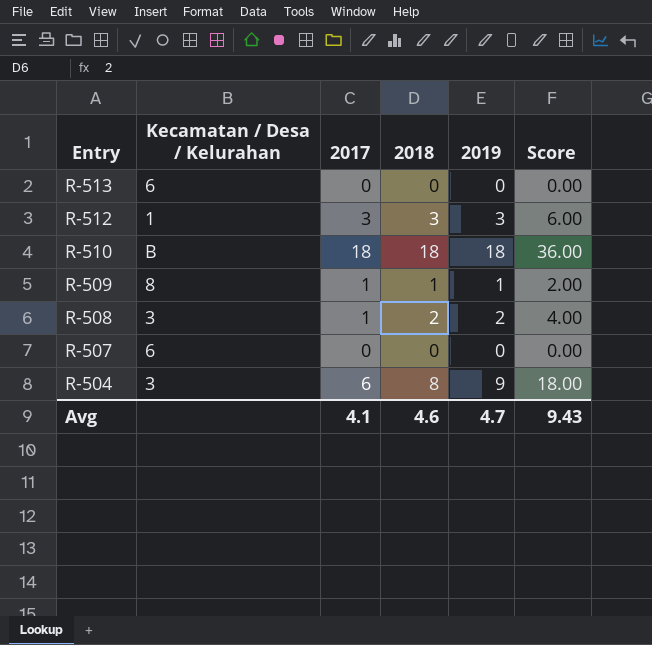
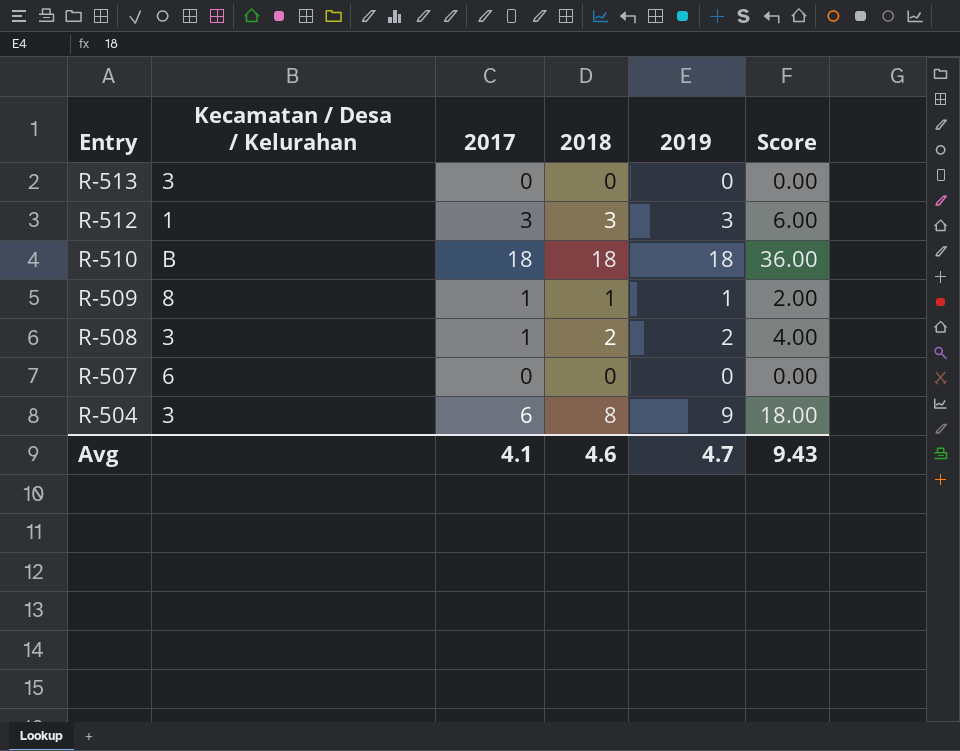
R-513 | Kecamatan / Desa / Kelurahan: 6 -> 3

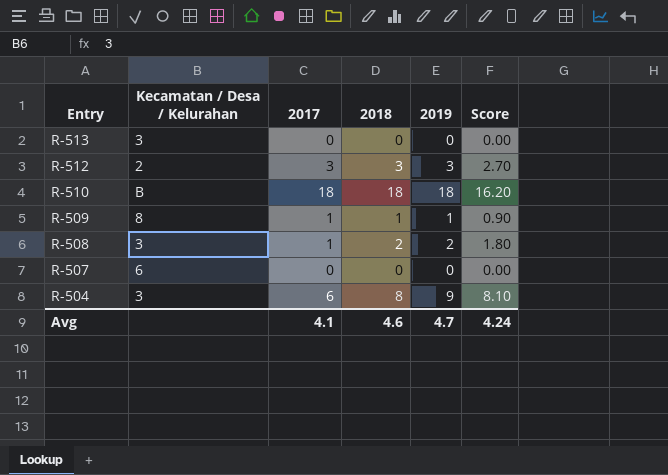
column Score | formula: [2019] * 2 -> [2019] * 0.9
R-512 | Kecamatan / Desa / Kelurahan: 1 -> 2
Avg | Score: 9.43 -> 4.24

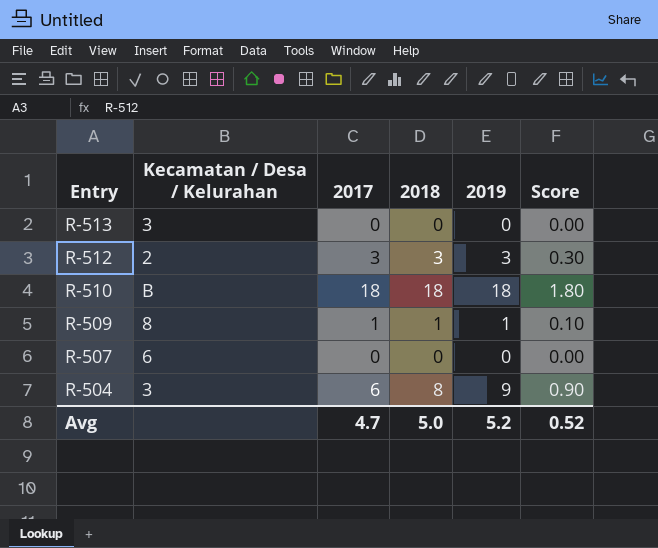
column Score | formula: [2019] * 0.9 -> [2019] * 0.1
row R-508: 3 | 1 | 2 | 2 | 1.80 -> none
Avg | 2017: 4.1 -> 4.7
Avg | 2018: 4.6 -> 5.0
Avg | 2019: 4.7 -> 5.2
Avg | Score: 4.24 -> 0.52

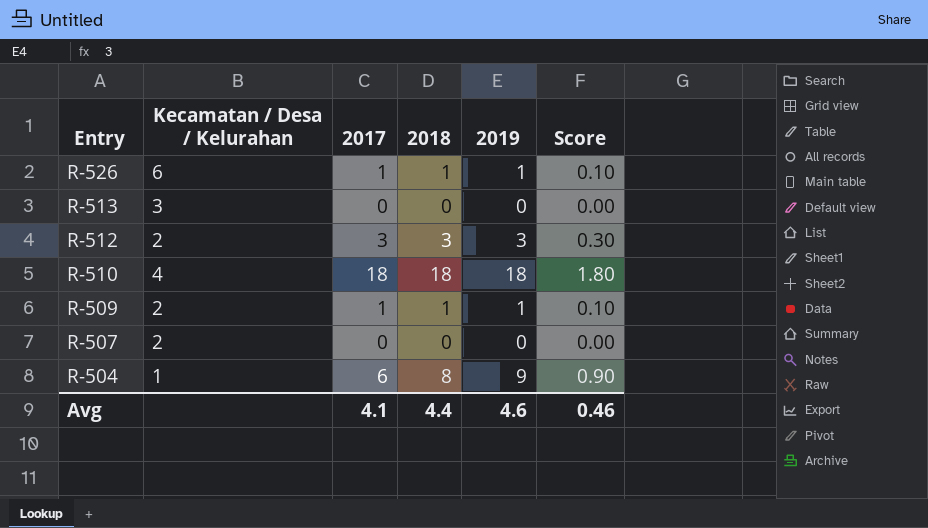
row R-526: none -> 6 | 1 | 1 | 1 | 0.10
R-510 | Kecamatan / Desa / Kelurahan: B -> 4
R-509 | Kecamatan / Desa / Kelurahan: 8 -> 2
R-507 | Kecamatan / Desa / Kelurahan: 6 -> 2
R-504 | Kecamatan / Desa / Kelurahan: 3 -> 1
Avg | 2017: 4.7 -> 4.1
Avg | 2018: 5.0 -> 4.4
Avg | 2019: 5.2 -> 4.6
Avg | Score: 0.52 -> 0.46

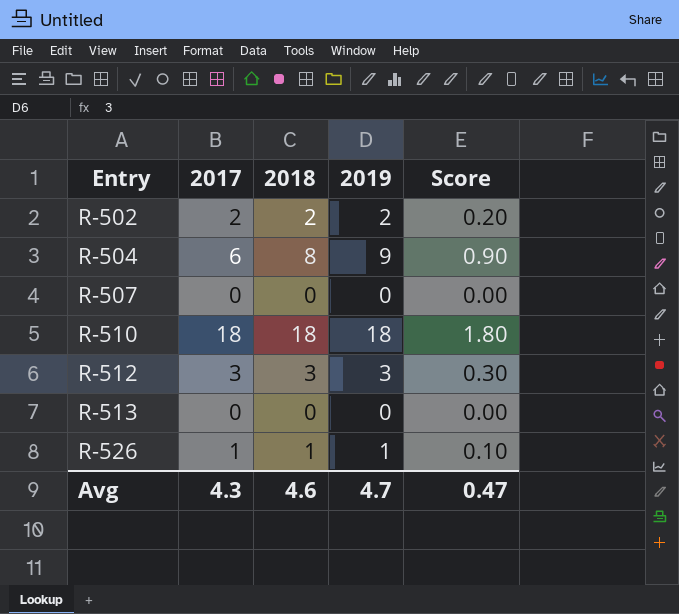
row order: Entry descending -> Entry ascending
column Kecamatan / Desa / Kelurahan | position: 2 -> none
row R-509: 2 | 1 | 1 | 1 | 0.10 -> none
row R-502: none -> 2 | 2 | 2 | 0.20
Avg | 2017: 4.1 -> 4.3
Avg | 2018: 4.4 -> 4.6
Avg | 2019: 4.6 -> 4.7
Avg | Score: 0.46 -> 0.47

